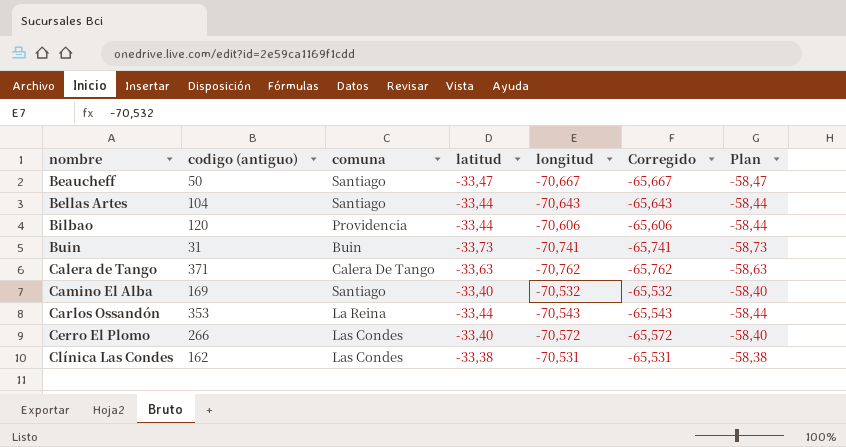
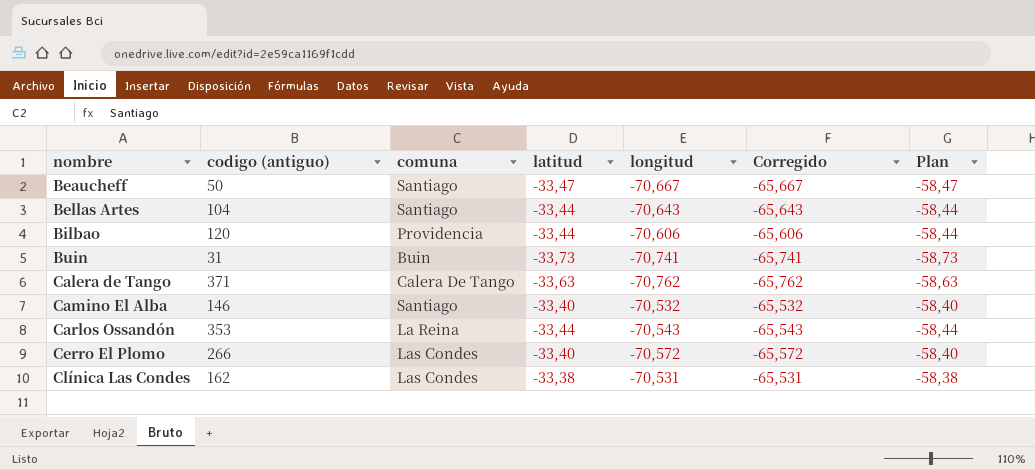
Camino El Alba | codigo (antiguo): 169 -> 146

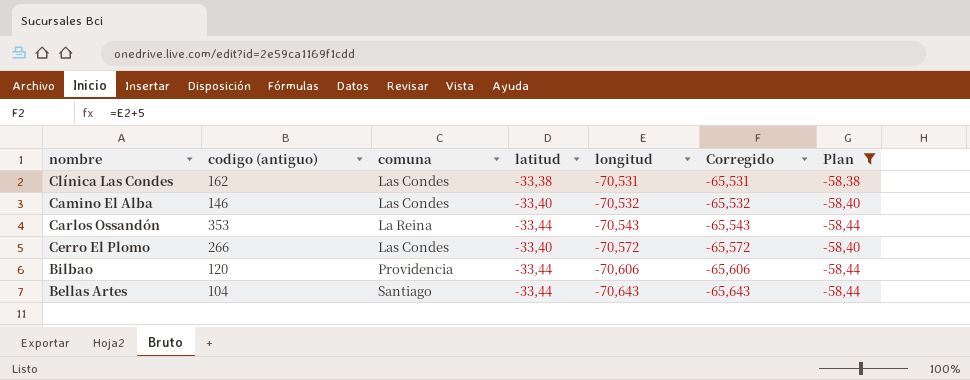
filter: none -> Plan >= -58,44
row order: nombre ascending -> longitud descending
Camino El Alba | comuna: Santiago -> Las Condes

